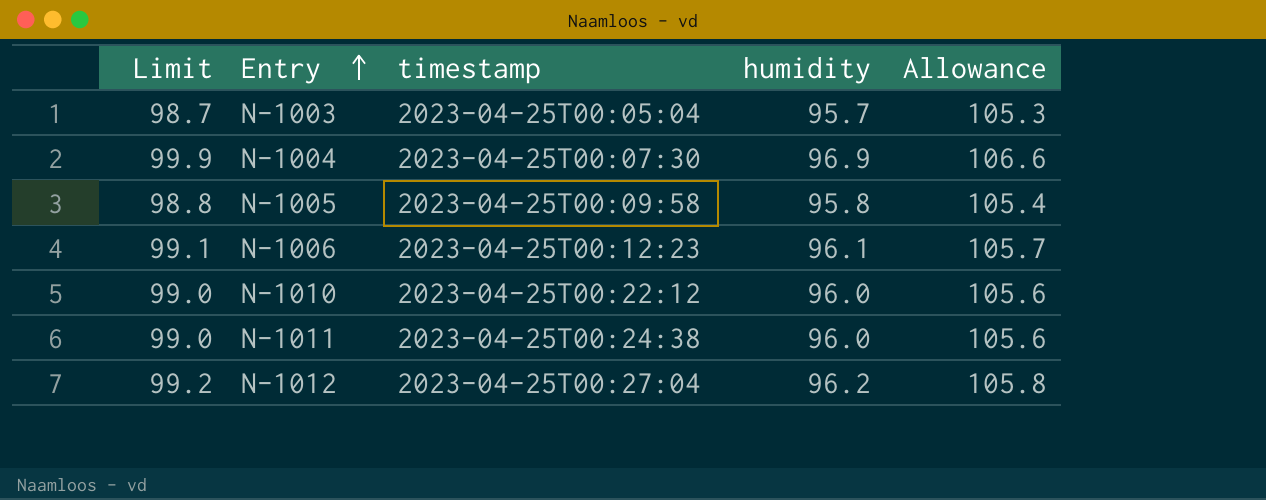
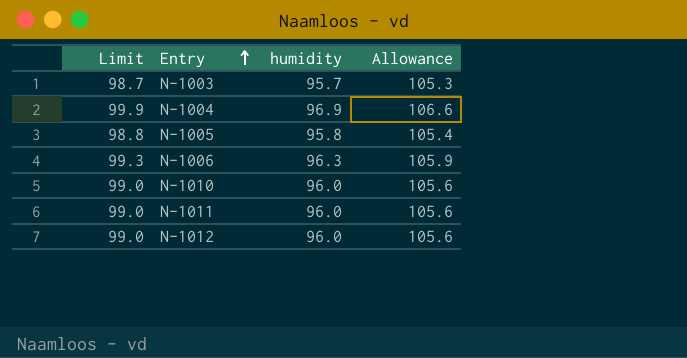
column timestamp | position: 3 -> none
N-1006 | Limit: 99.1 -> 99.3
N-1006 | humidity: 96.1 -> 96.3
N-1006 | Allowance: 105.7 -> 105.9
N-1012 | Limit: 99.2 -> 99.0
N-1012 | humidity: 96.2 -> 96.0
N-1012 | Allowance: 105.8 -> 105.6

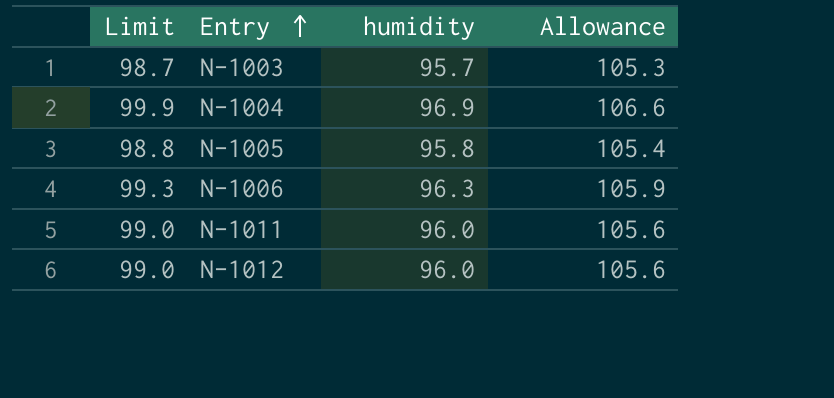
row N-1010: 99.0 | 96.0 | 105.6 -> none

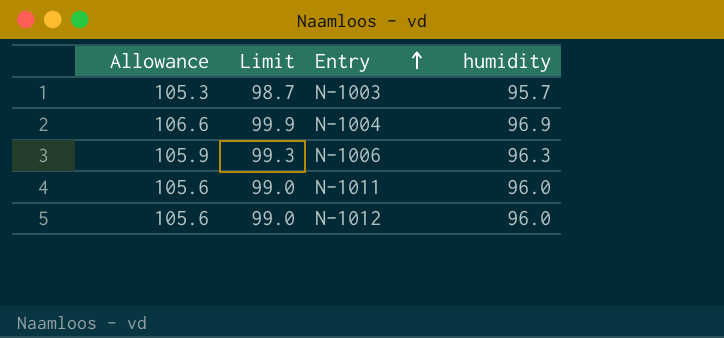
column Allowance | position: 4 -> 1
row N-1005: 98.8 | 95.8 | 105.4 -> none

